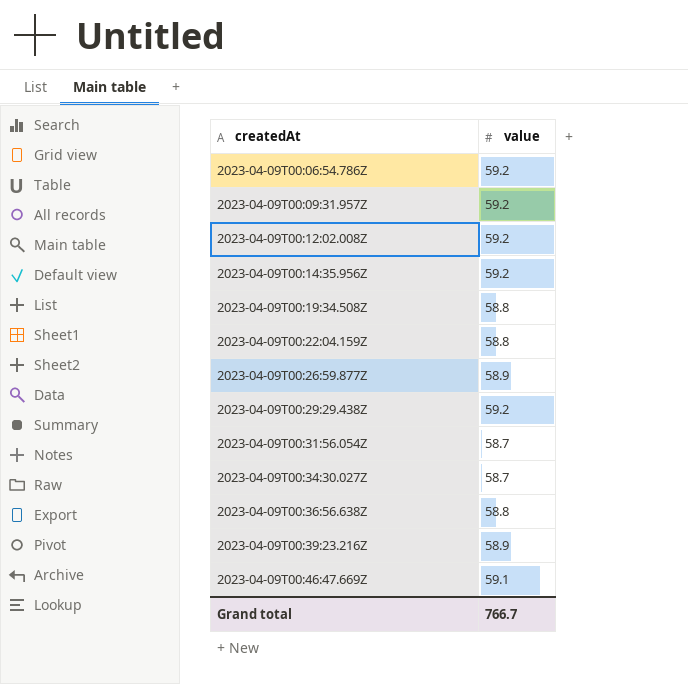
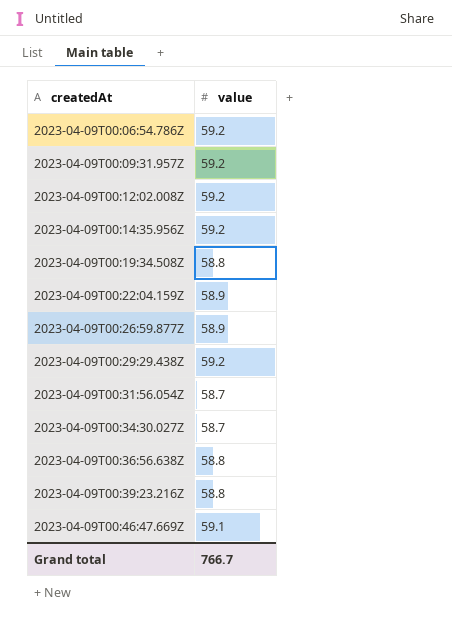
2023-04-09T00:22:04.159Z | value: 58.8 -> 58.9
2023-04-09T00:39:23.216Z | value: 58.9 -> 58.8

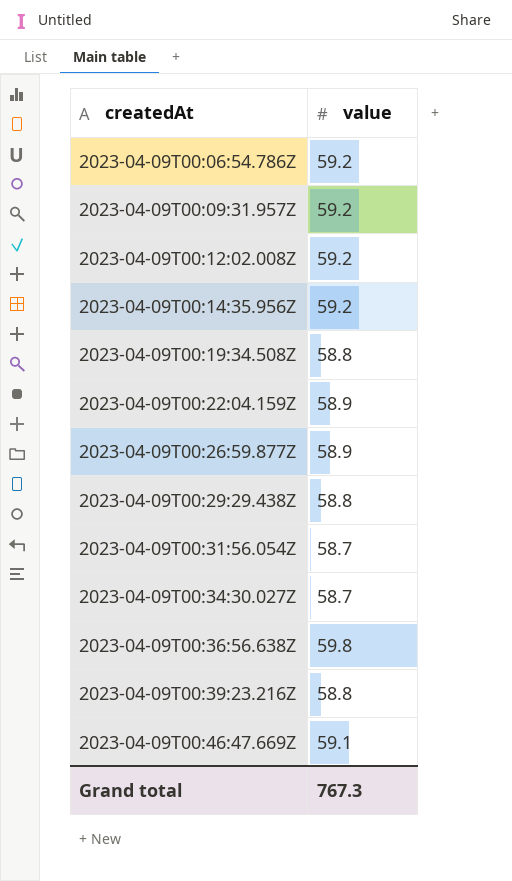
2023-04-09T00:29:29.438Z | value: 59.2 -> 58.8
2023-04-09T00:36:56.638Z | value: 58.8 -> 59.8
Grand total | value: 766.7 -> 767.3

